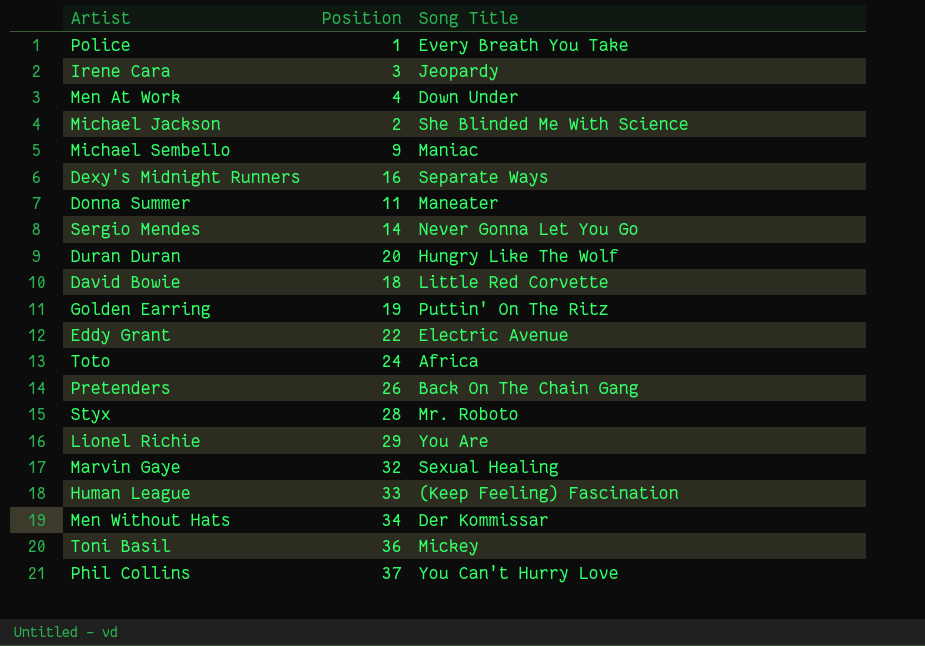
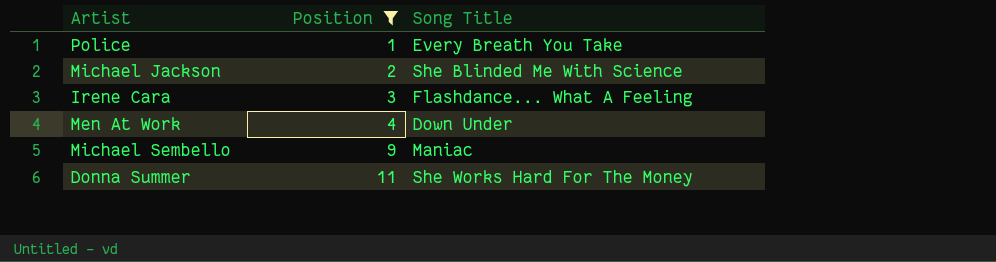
filter: none -> Position <= 11
row order: none -> Position ascending
Irene Cara | Song Title: Jeopardy -> Flashdance... What A Feeling
Donna Summer | Song Title: Maneater -> She Works Hard For The Money

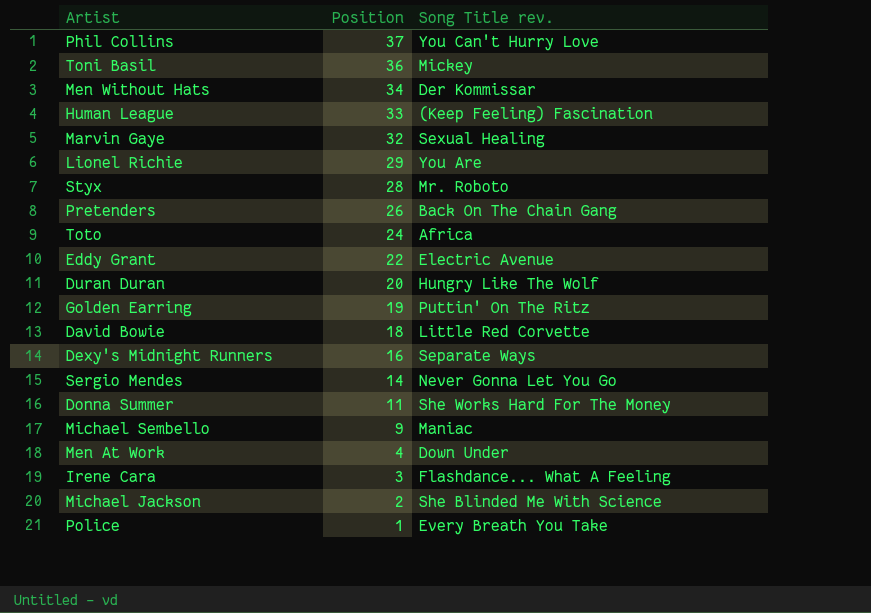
filter: Position <= 11 -> none
row order: Position ascending -> Position descending
column name: Song Title -> Song Title rev.

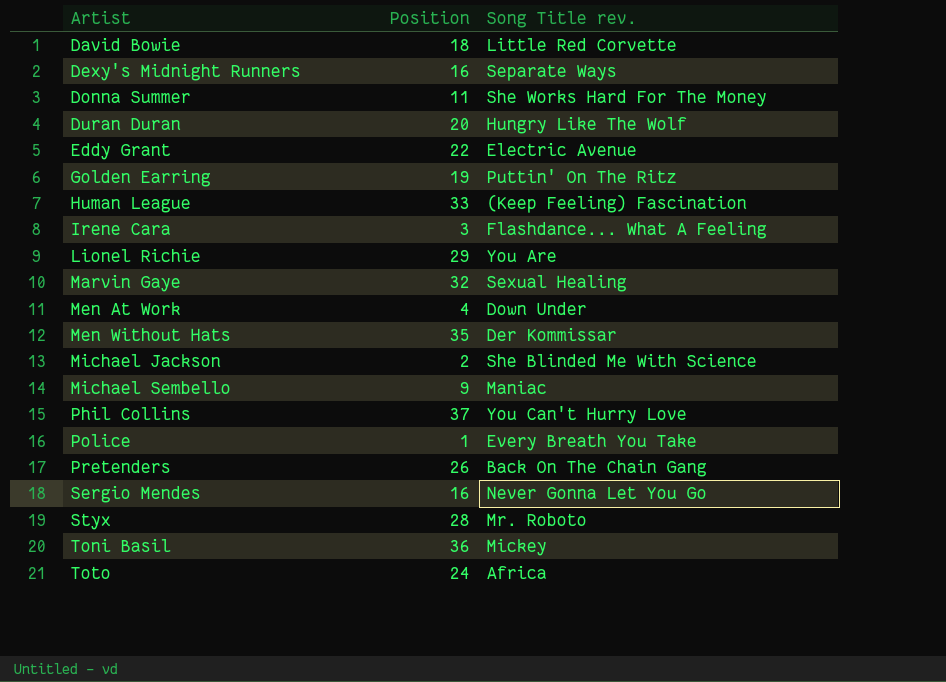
row order: Position descending -> Artist ascending
Men Without Hats | Position: 34 -> 35
Sergio Mendes | Position: 14 -> 16

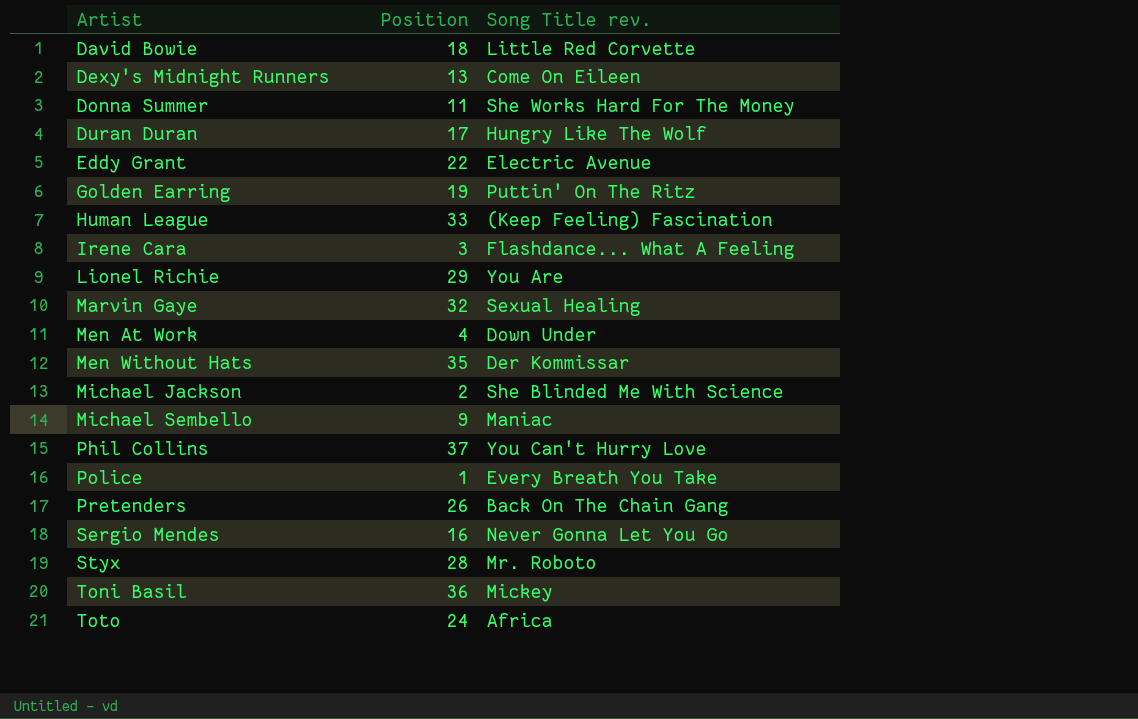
Dexy's Midnight Runners | Position: 16 -> 13
Dexy's Midnight Runners | Song Title rev.: Separate Ways -> Come On Eileen
Duran Duran | Position: 20 -> 17

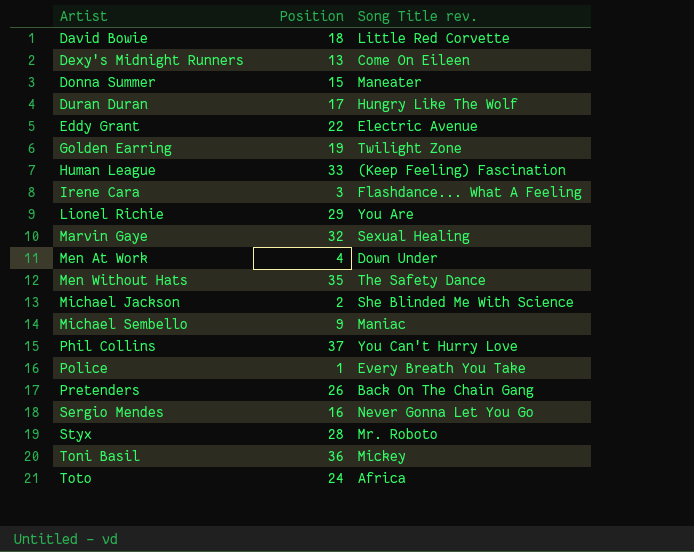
Donna Summer | Position: 11 -> 15
Donna Summer | Song Title rev.: She Works Hard For The Money -> Maneater
Golden Earring | Song Title rev.: Puttin' On The Ritz -> Twilight Zone
Men Without Hats | Song Title rev.: Der Kommissar -> The Safety Dance

